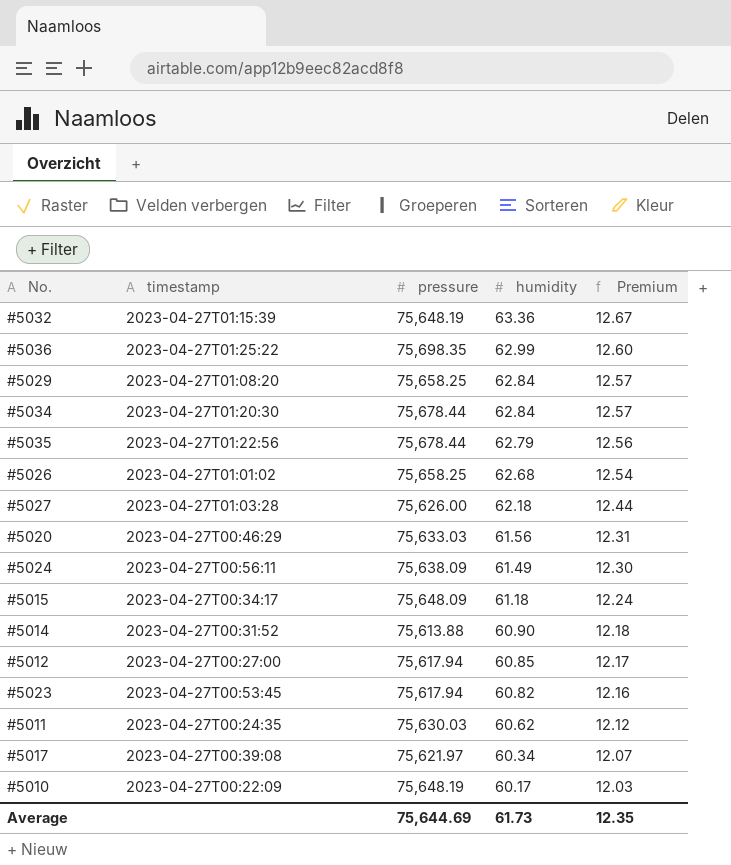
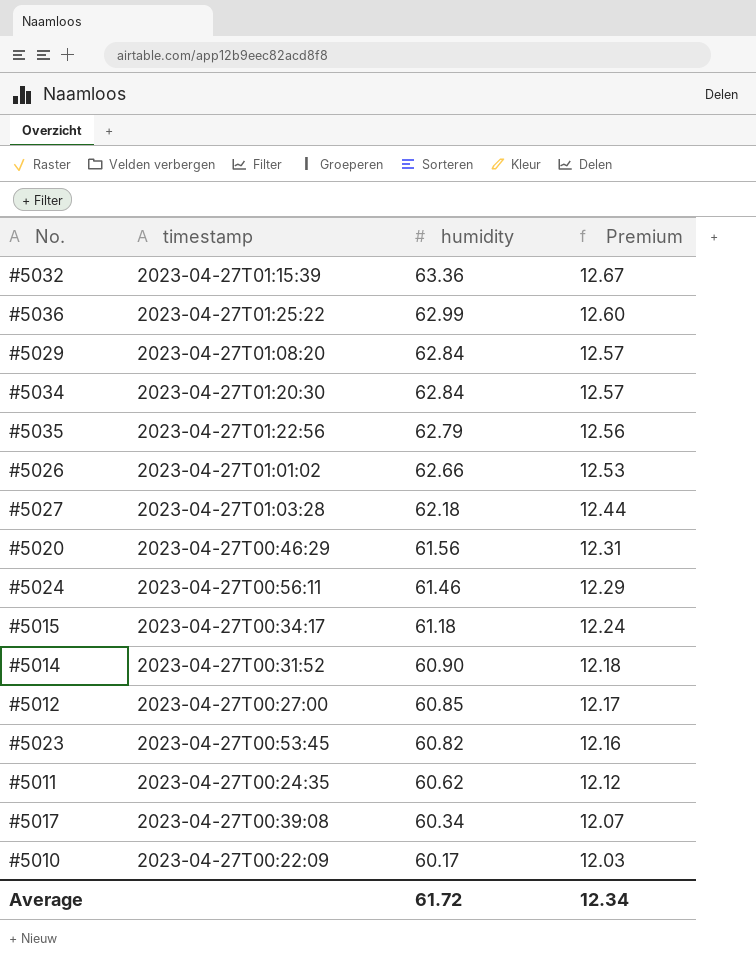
column pressure | position: 3 -> none
#5026 | humidity: 62.68 -> 62.66
#5026 | Premium: 12.54 -> 12.53
#5024 | humidity: 61.49 -> 61.46
#5024 | Premium: 12.30 -> 12.29
Average | humidity: 61.73 -> 61.72
Average | Premium: 12.35 -> 12.34

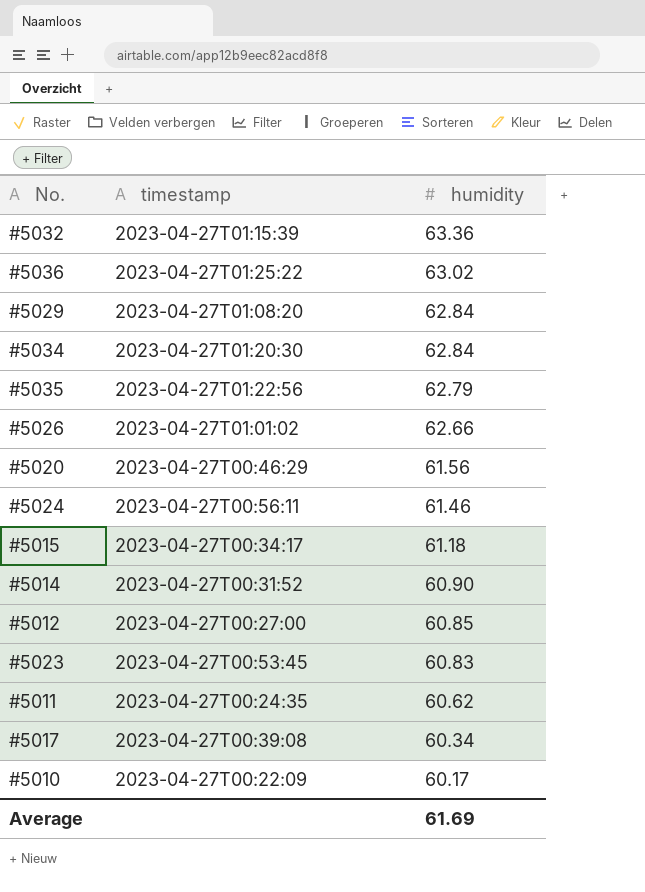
column Premium | formula: [humidity] * 0.2 -> none
row #5027: 2023-04-27T01:03:28 | 62.18 | 12.44 -> none
#5036 | humidity: 62.99 -> 63.02
#5023 | humidity: 60.82 -> 60.83
Average | humidity: 61.72 -> 61.69

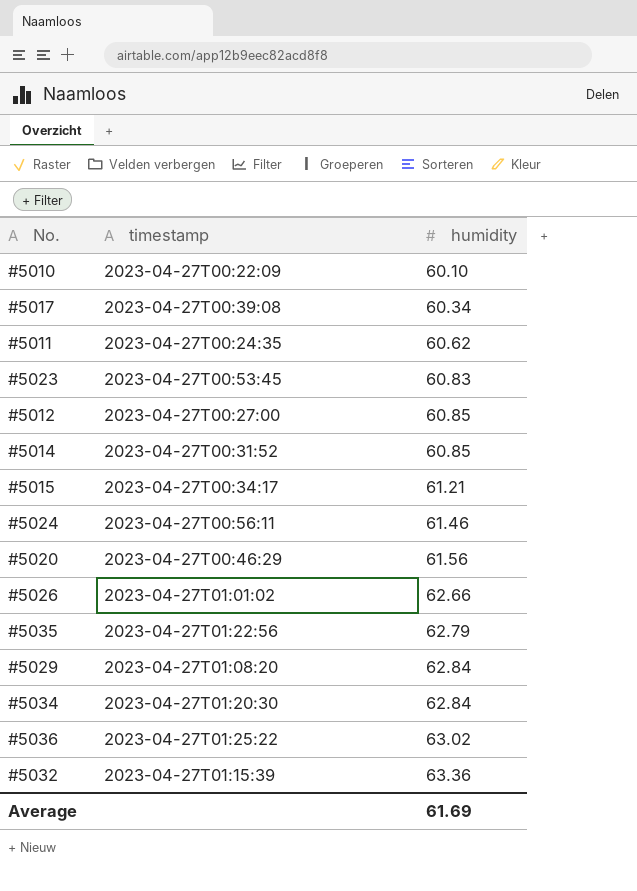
row order: humidity descending -> humidity ascending
#5010 | humidity: 60.17 -> 60.10
#5014 | humidity: 60.90 -> 60.85
#5015 | humidity: 61.18 -> 61.21

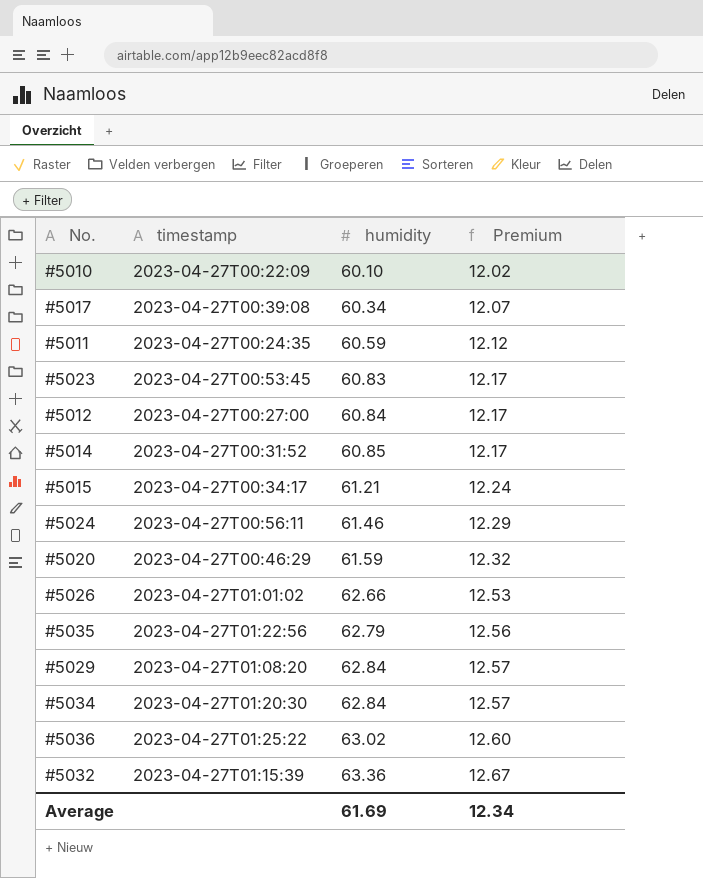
column Premium | formula: none -> [humidity] * 0.2
#5011 | humidity: 60.62 -> 60.59
#5012 | humidity: 60.85 -> 60.84
#5020 | humidity: 61.56 -> 61.59

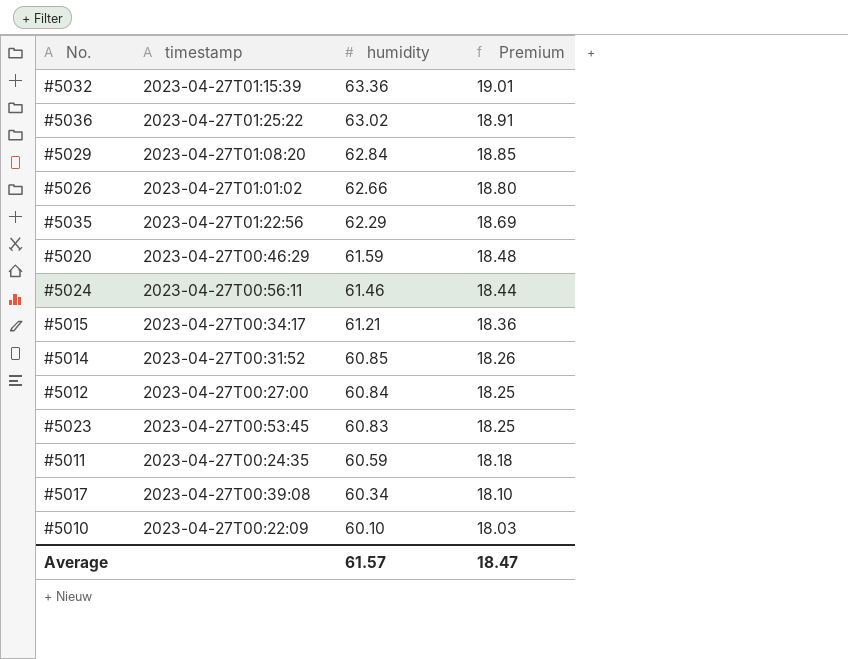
row order: humidity ascending -> humidity descending
column Premium | formula: [humidity] * 0.2 -> [humidity] * 0.3
row #5034: 2023-04-27T01:20:30 | 62.84 | 12.57 -> none
#5035 | humidity: 62.79 -> 62.29
Average | humidity: 61.69 -> 61.57
Average | Premium: 12.34 -> 18.47

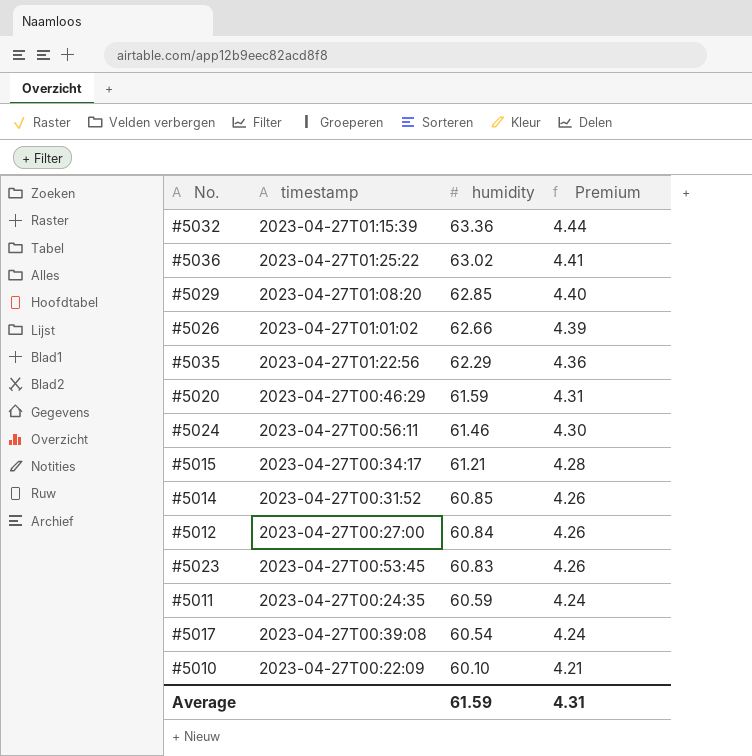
column Premium | formula: [humidity] * 0.3 -> [humidity] * 0.07
#5029 | humidity: 62.84 -> 62.85
#5017 | humidity: 60.34 -> 60.54
Average | humidity: 61.57 -> 61.59
Average | Premium: 18.47 -> 4.31

